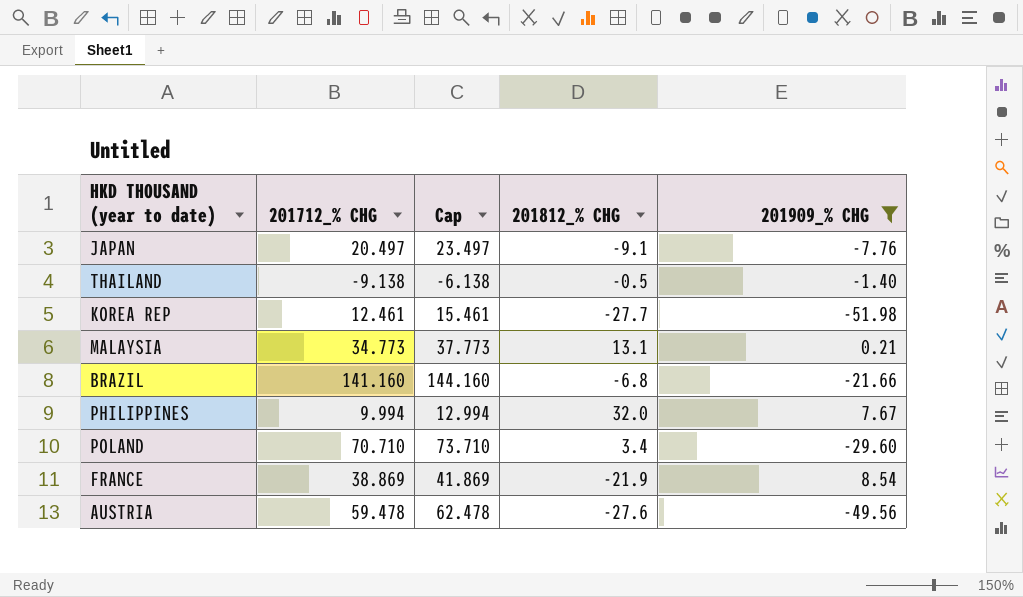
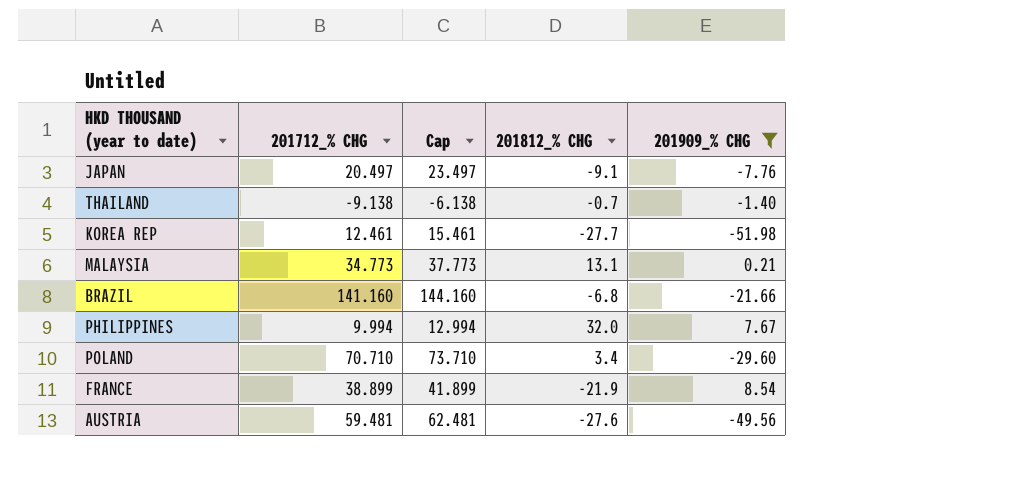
THAILAND | 201812_% CHG: -0.5 -> -0.7
FRANCE | 201712_% CHG: 38.869 -> 38.899
FRANCE | Cap: 41.869 -> 41.899
AUSTRIA | 201712_% CHG: 59.478 -> 59.481
AUSTRIA | Cap: 62.478 -> 62.481

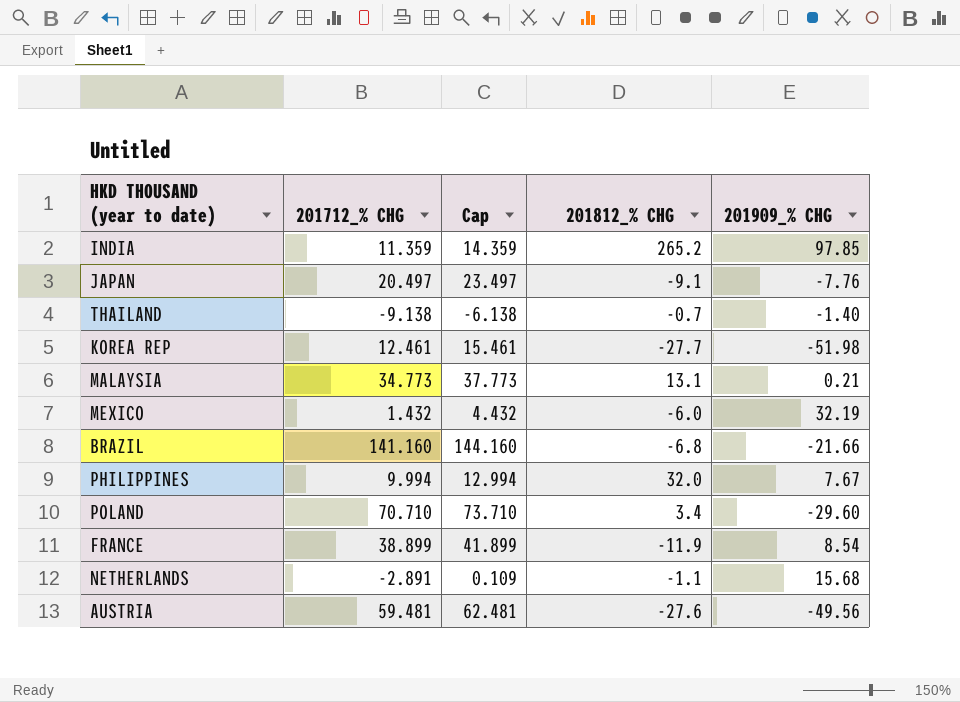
filter: 201909_% CHG <= 8.54 -> none
FRANCE | 201812_% CHG: -21.9 -> -11.9

